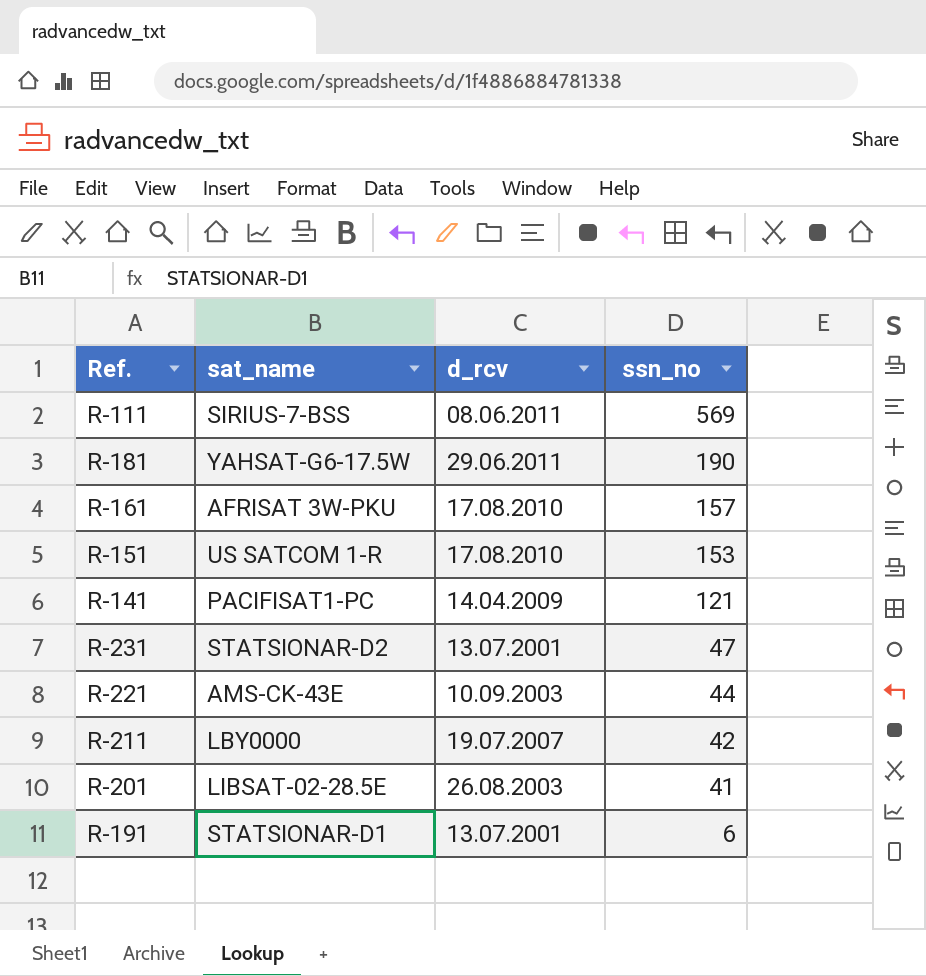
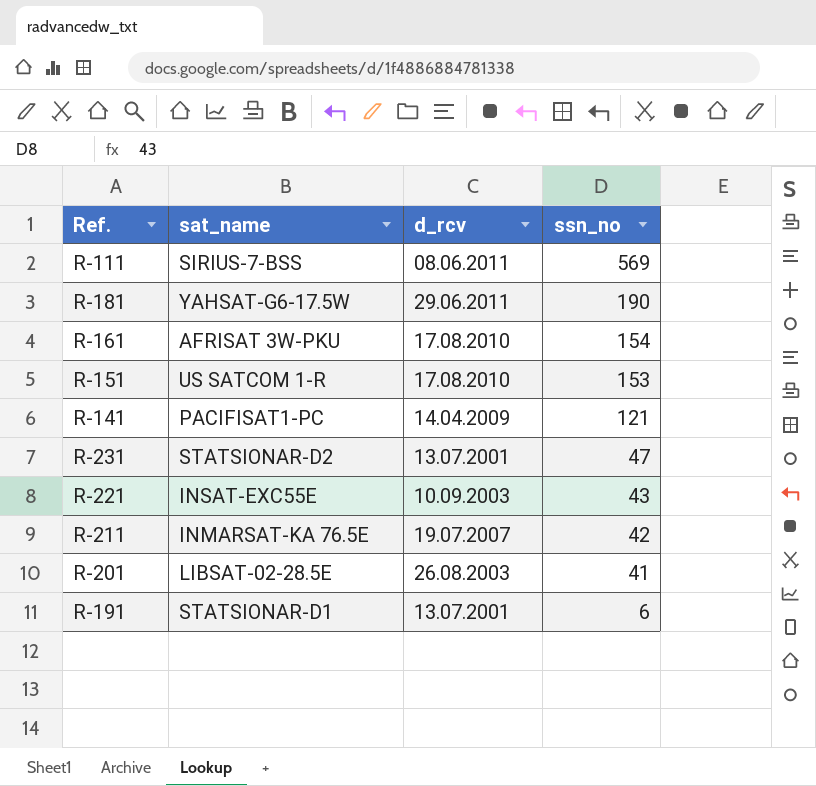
R-161 | ssn_no: 157 -> 154
R-221 | sat_name: AMS-CK-43E -> INSAT-EXC55E
R-221 | ssn_no: 44 -> 43
R-211 | sat_name: LBY0000 -> INMARSAT-KA 76.5E

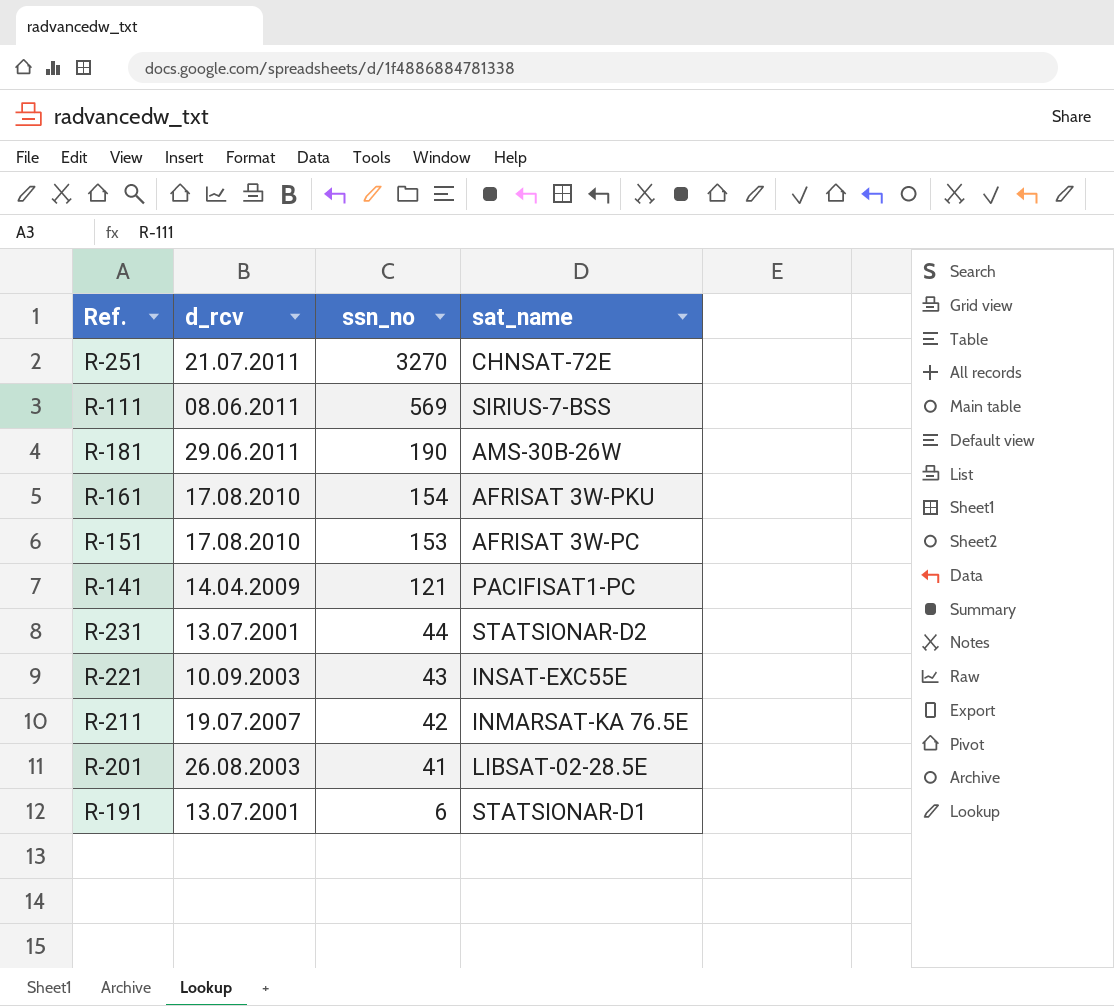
column sat_name | position: 2 -> 4
row R-251: none -> 21.07.2011 | 3270 | CHNSAT-72E
R-181 | sat_name: YAHSAT-G6-17.5W -> AMS-30B-26W
R-151 | sat_name: US SATCOM 1-R -> AFRISAT 3W-PC
R-231 | ssn_no: 47 -> 44

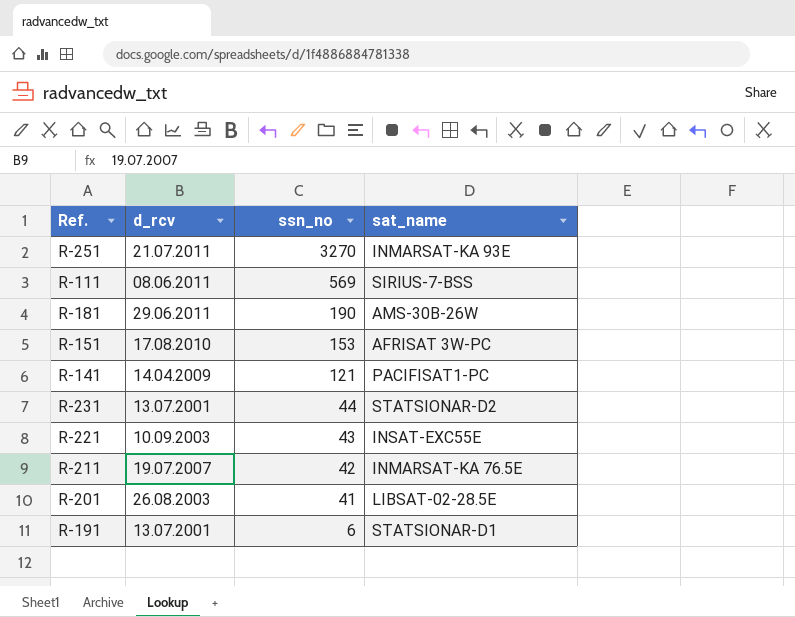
row R-161: 17.08.2010 | 154 | AFRISAT 3W-PKU -> none
R-251 | sat_name: CHNSAT-72E -> INMARSAT-KA 93E

